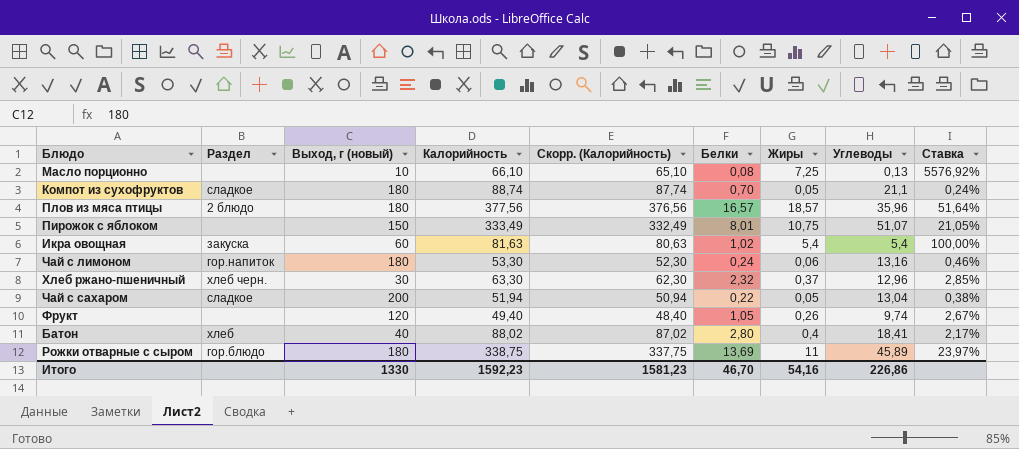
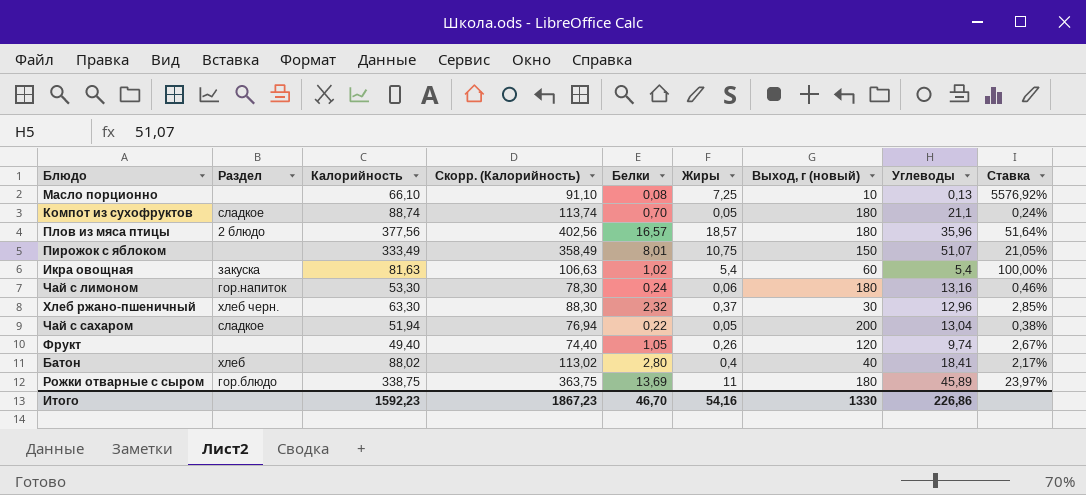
column Скорр. (Калорийность) | formula: [Калорийность] - 1 -> [Калорийность] + 25
column Выход, г (новый) | position: 3 -> 7
Итого | Скорр. (Калорийность): 1581,23 -> 1867,23

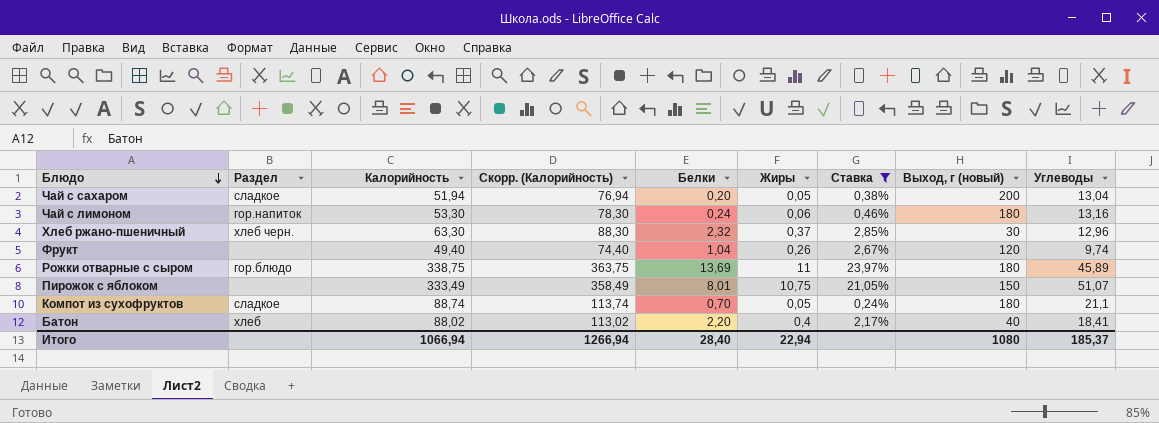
filter: none -> Ставка <= 23,97%
row order: none -> Блюдо descending
column Ставка | position: 9 -> 7
Чай с сахаром | Белки: 0,22 -> 0,20
Фрукт | Белки: 1,05 -> 1,04
Батон | Белки: 2,80 -> 2,20
Итого | Калорийность: 1592,23 -> 1066,94
Итого | Скорр. (Калорийность): 1867,23 -> 1266,94
Итого | Белки: 46,70 -> 28,40
Итого | Жиры: 54,16 -> 22,94
Итого | Выход, г (новый): 1330 -> 1080
Итого | Углеводы: 226,86 -> 185,37

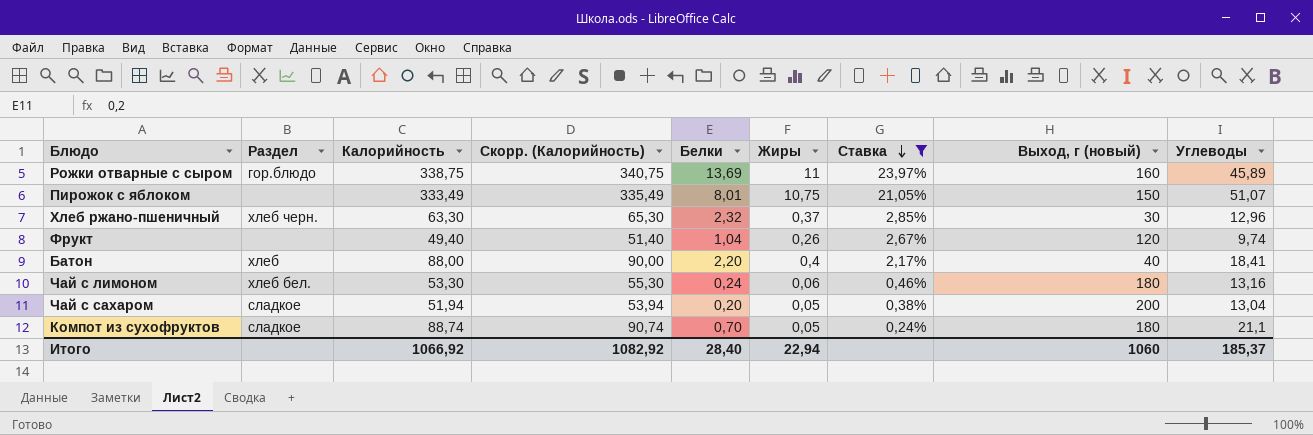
row order: Блюдо descending -> Ставка descending
column Скорр. (Калорийность) | formula: [Калорийность] + 25 -> [Калорийность] + 2
Рожки отварные с сыром | Выход, г (новый): 180 -> 160
Батон | Калорийность: 88,02 -> 88,00
Чай с лимоном | Раздел: гор.напиток -> хлеб бел.
Итого | Калорийность: 1066,94 -> 1066,92
Итого | Скорр. (Калорийность): 1266,94 -> 1082,92
Итого | Выход, г (новый): 1080 -> 1060

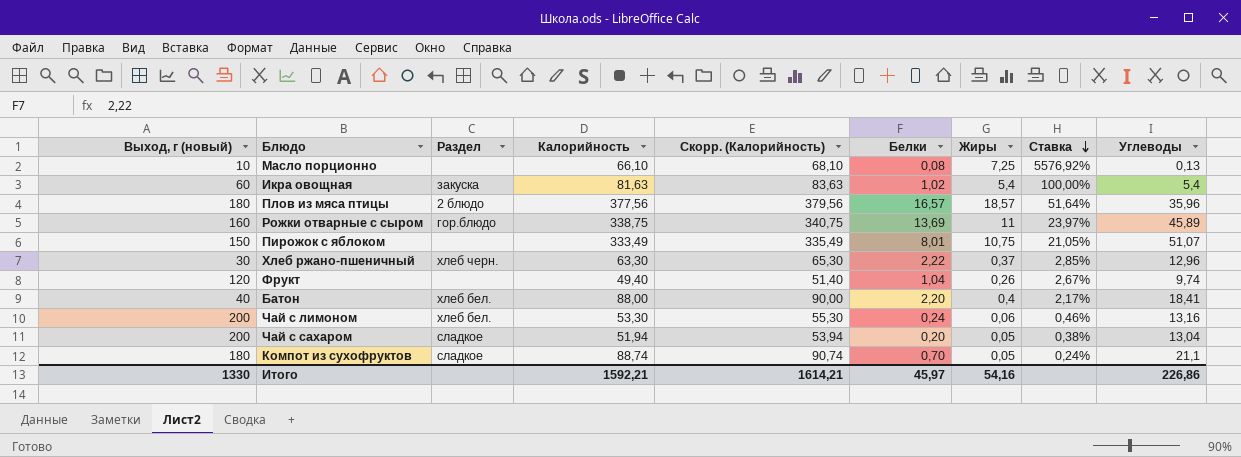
filter: Ставка <= 23,97% -> none
column Выход, г (новый) | position: 8 -> 1
Хлеб ржано-пшеничный | Белки: 2,32 -> 2,22
Батон | Раздел: хлеб -> хлеб бел.
Чай с лимоном | Выход, г (новый): 180 -> 200
Итого | Выход, г (новый): 1060 -> 1330
Итого | Калорийность: 1066,92 -> 1592,21
Итого | Скорр. (Калорийность): 1082,92 -> 1614,21
Итого | Белки: 28,40 -> 45,97
Итого | Жиры: 22,94 -> 54,16
Итого | Углеводы: 185,37 -> 226,86

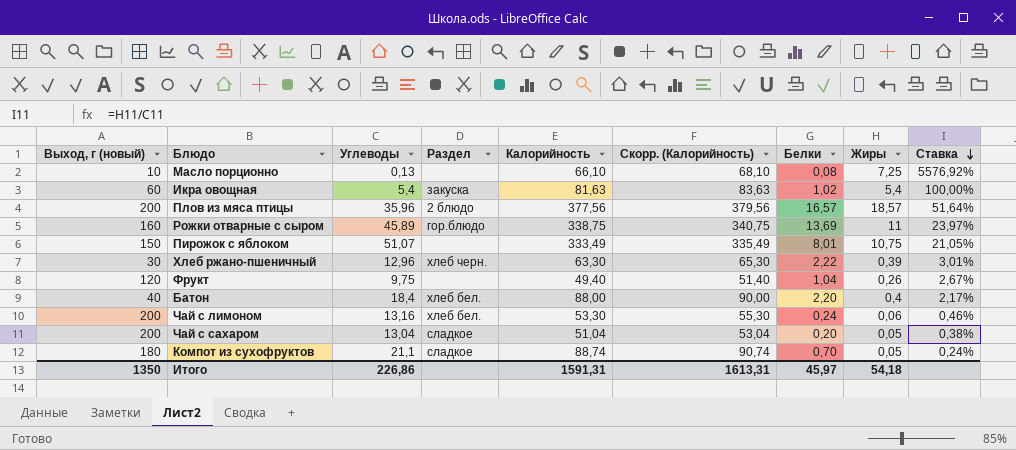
column Углеводы | position: 9 -> 3
Плов из мяса птицы | Выход, г (новый): 180 -> 200
Хлеб ржано-пшеничный | Жиры: 0,37 -> 0,39
Хлеб ржано-пшеничный | Ставка: 2,85% -> 3,01%
Фрукт | Углеводы: 9,74 -> 9,75
Батон | Углеводы: 18,41 -> 18,4
Чай с сахаром | Калорийность: 51,94 -> 51,04
Чай с сахаром | Скорр. (Калорийность): 53,94 -> 53,04
Итого | Выход, г (новый): 1330 -> 1350
Итого | Калорийность: 1592,21 -> 1591,31
Итого | Скорр. (Калорийность): 1614,21 -> 1613,31
Итого | Жиры: 54,16 -> 54,18

